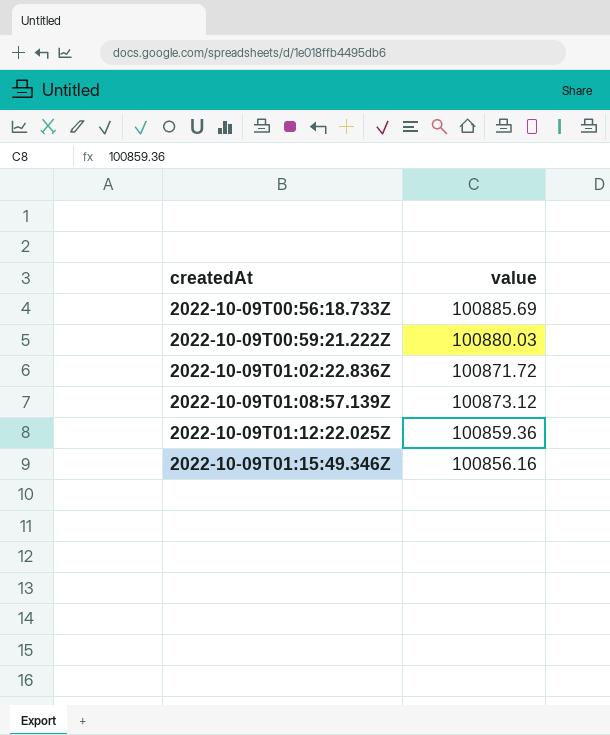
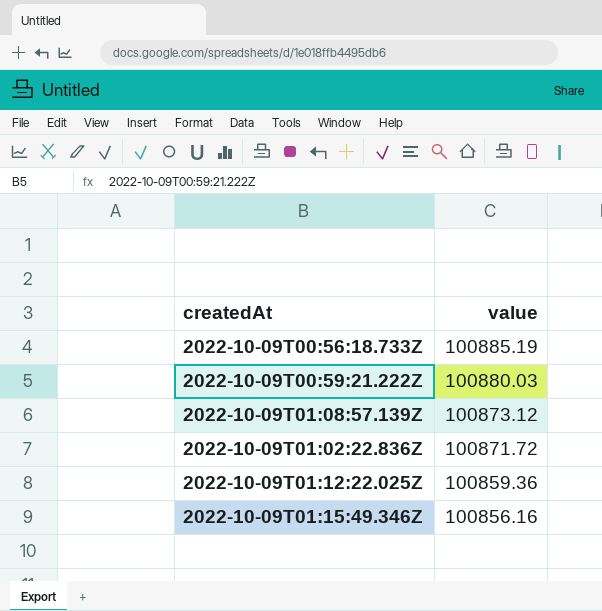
row order: createdAt ascending -> value descending
2022-10-09T00:56:18.733Z | value: 100885.69 -> 100885.19

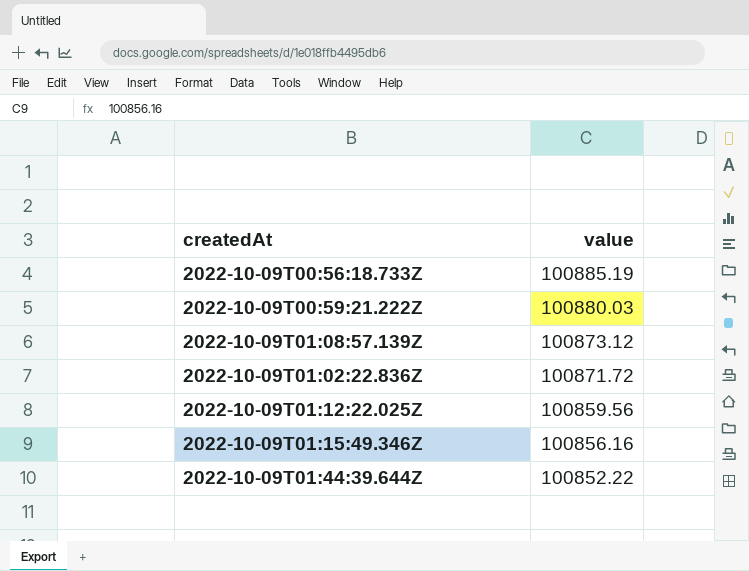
2022-10-09T01:12:22.025Z | value: 100859.36 -> 100859.56
row 2022-10-09T01:44:39.644Z: none -> 100852.22

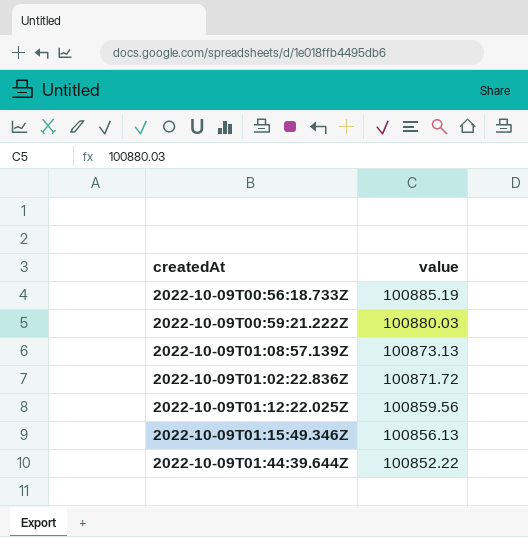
2022-10-09T01:08:57.139Z | value: 100873.12 -> 100873.13
2022-10-09T01:15:49.346Z | value: 100856.16 -> 100856.13

